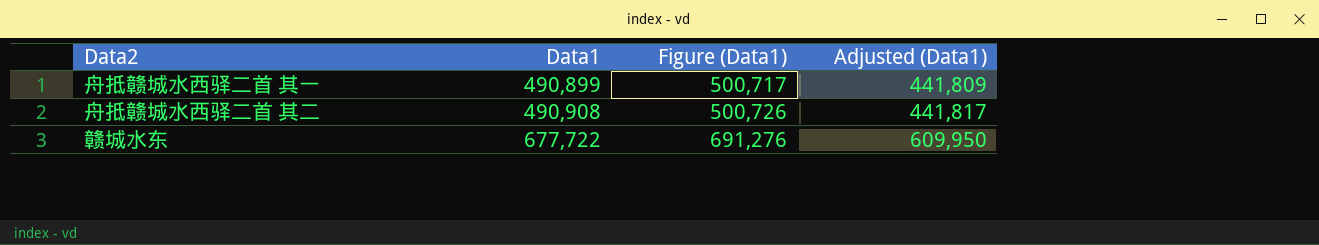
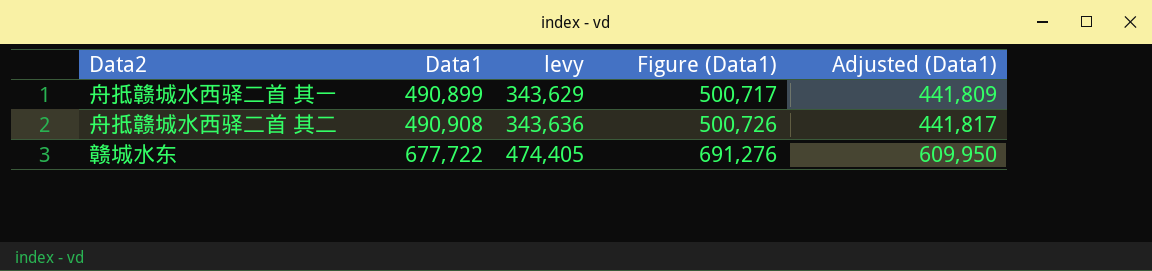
column levy | formula: none -> [Data1] * 0.7

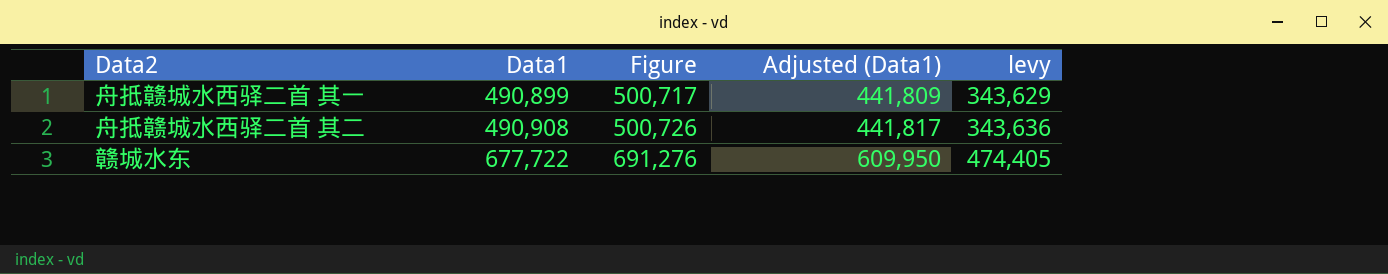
column name: Figure (Data1) -> Figure
column levy | position: 3 -> 5

